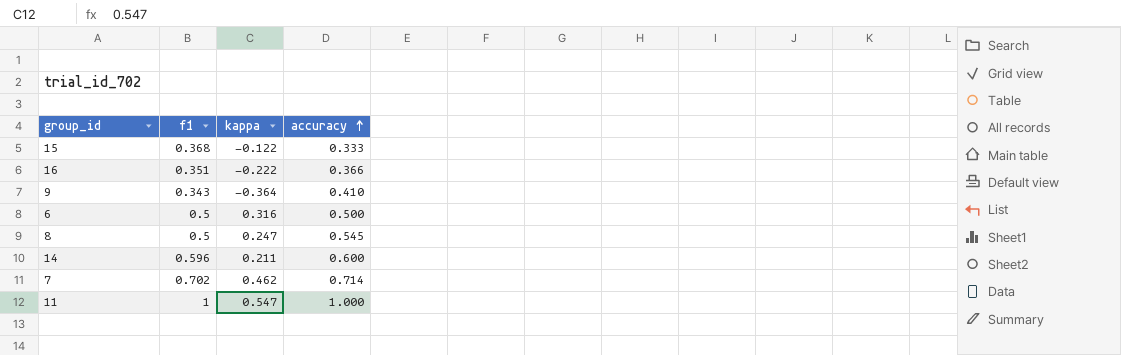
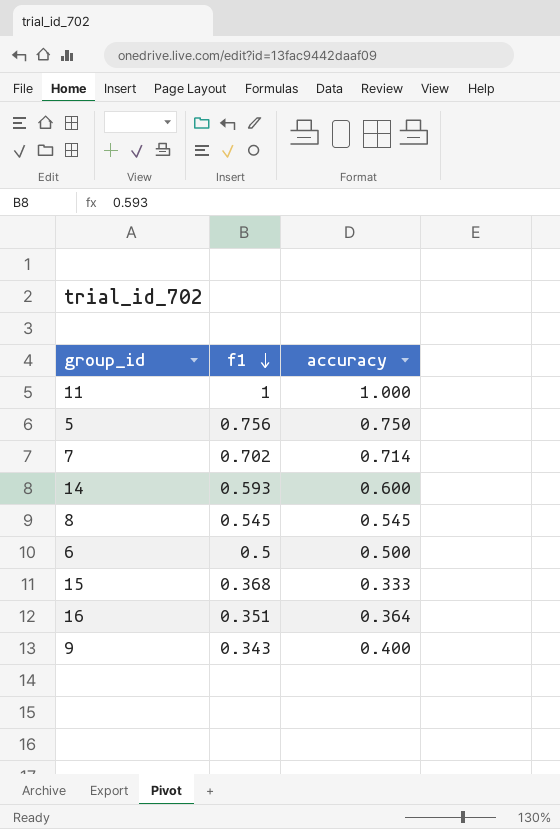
row order: accuracy ascending -> f1 descending
column kappa | position: 3 -> none
row 5: none -> 0.756 | 0.750
14 | f1: 0.596 -> 0.593
8 | f1: 0.5 -> 0.545
16 | accuracy: 0.366 -> 0.364
9 | accuracy: 0.410 -> 0.400

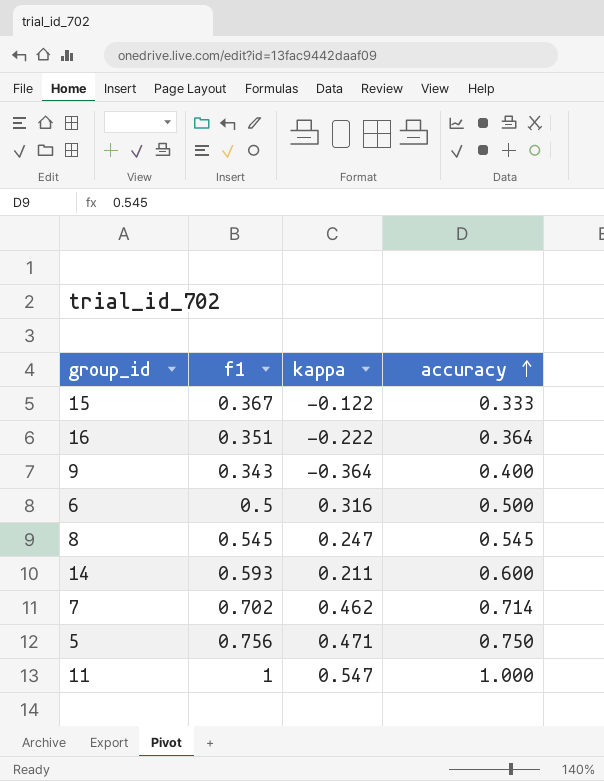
row order: f1 descending -> accuracy ascending
column kappa | position: none -> 3
15 | f1: 0.368 -> 0.367

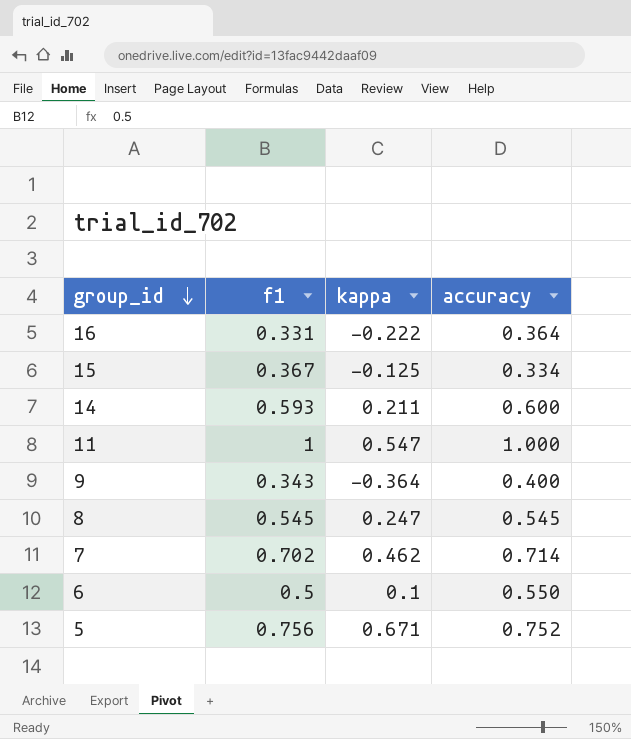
row order: accuracy ascending -> group_id descending
16 | f1: 0.351 -> 0.331
15 | kappa: -0.122 -> -0.125
15 | accuracy: 0.333 -> 0.334
6 | kappa: 0.316 -> 0.1
6 | accuracy: 0.500 -> 0.550
5 | kappa: 0.471 -> 0.671
5 | accuracy: 0.750 -> 0.752

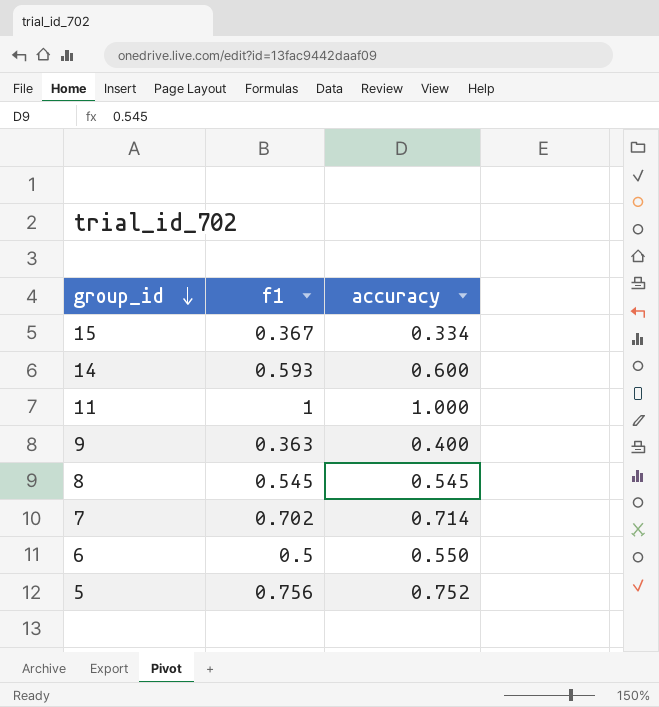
column kappa | position: 3 -> none
row 16: 0.331 | -0.222 | 0.364 -> none
9 | f1: 0.343 -> 0.363

